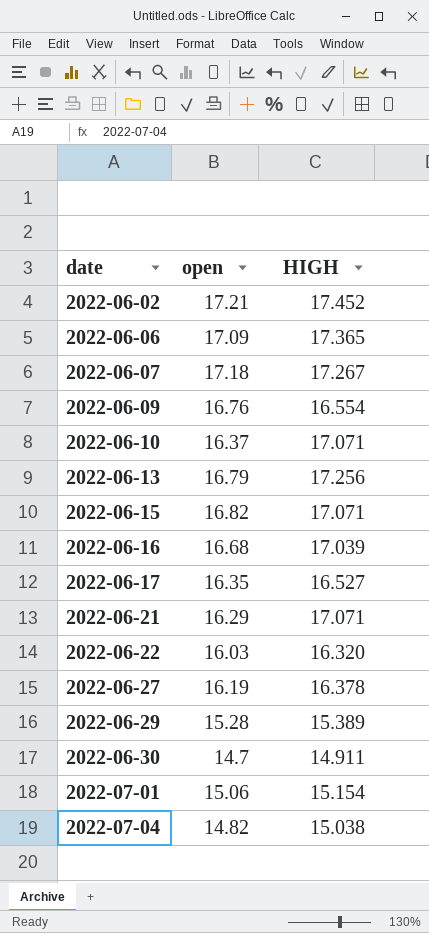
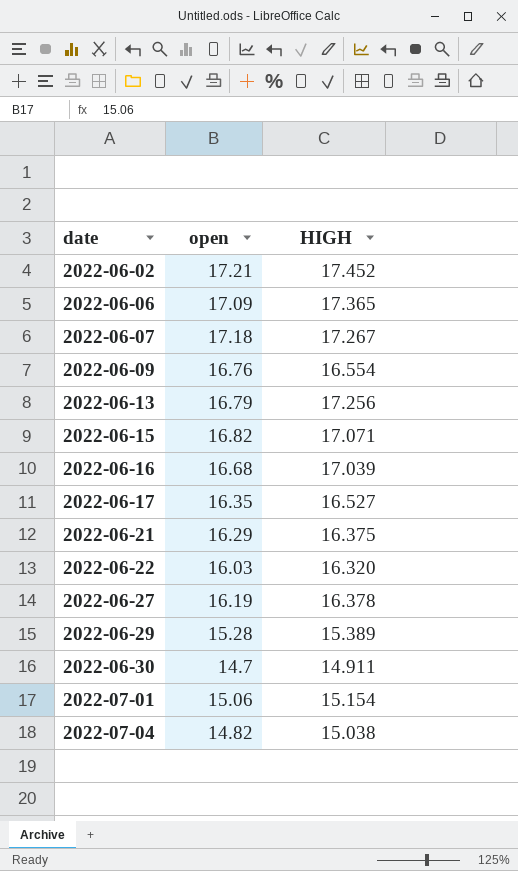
row 2022-06-10: 16.37 | 17.071 -> none
2022-06-21 | HIGH: 17.071 -> 16.375

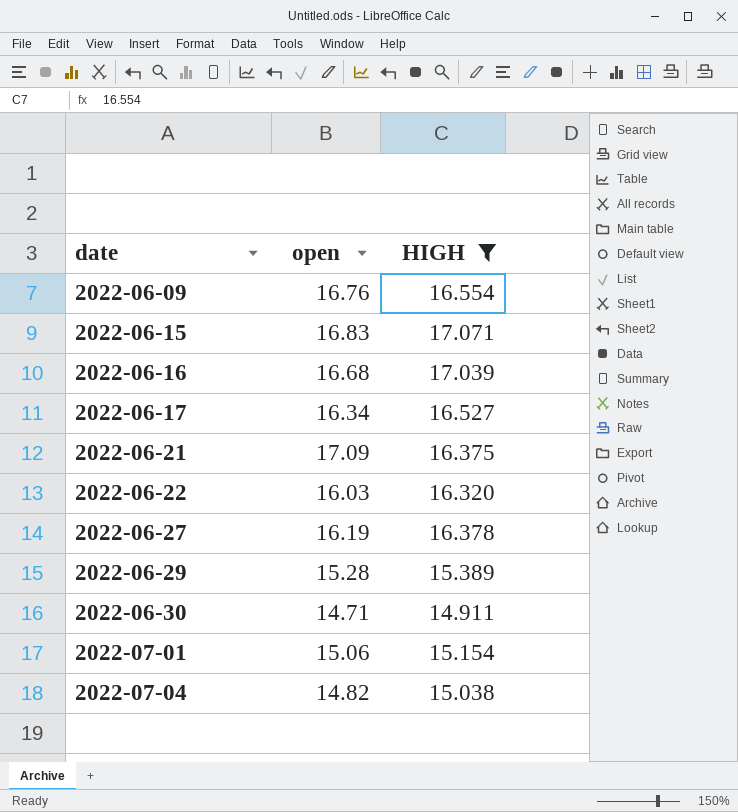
filter: none -> HIGH <= 17.071
2022-06-15 | open: 16.82 -> 16.83
2022-06-17 | open: 16.35 -> 16.34
2022-06-21 | open: 16.29 -> 17.09
2022-06-30 | open: 14.7 -> 14.71

